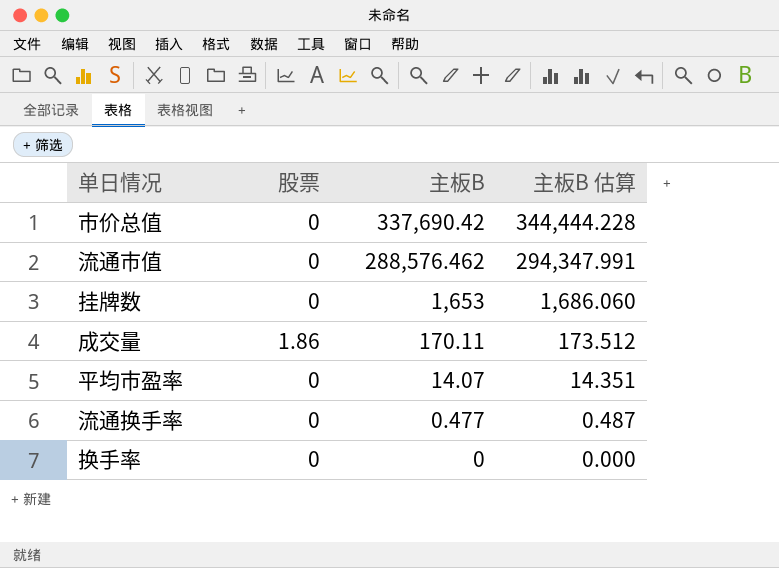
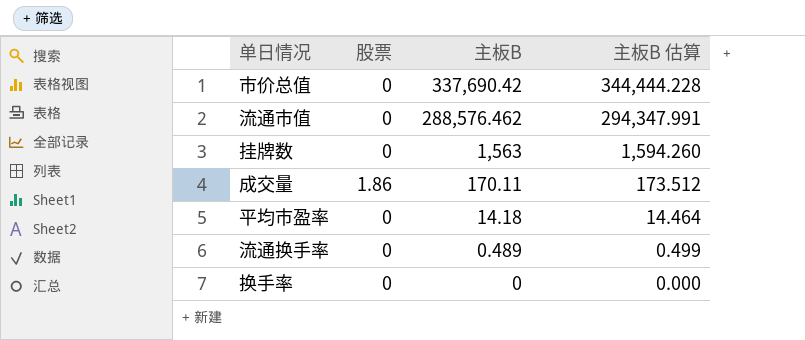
挂牌数 | 主板B: 1,653 -> 1,563
挂牌数 | 主板B 估算: 1,686.060 -> 1,594.260
平均市盈率 | 主板B: 14.07 -> 14.18
平均市盈率 | 主板B 估算: 14.351 -> 14.464
流通换手率 | 主板B: 0.477 -> 0.489
流通换手率 | 主板B 估算: 0.487 -> 0.499

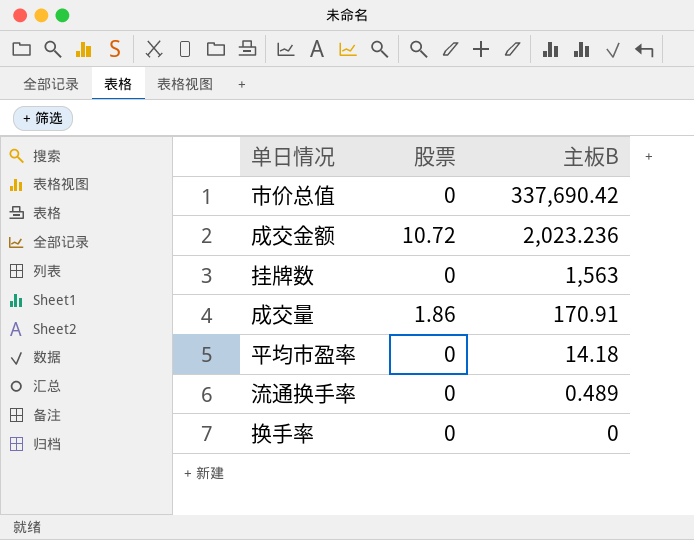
column 主板B 估算 | formula: [主板B] * 1.02 -> none
row 流通市值: 0 | 288,576.462 | 294,347.991 -> none
row 成交金额: none -> 10.72 | 2,023.236
成交量 | 主板B: 170.11 -> 170.91

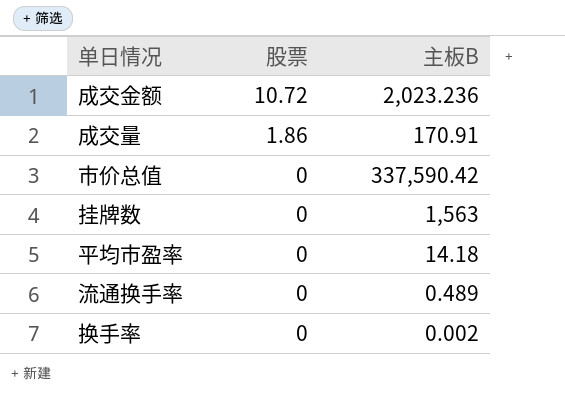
row order: 主板B descending -> 股票 descending
市价总值 | 主板B: 337,690.42 -> 337,590.42
换手率 | 主板B: 0 -> 0.002

